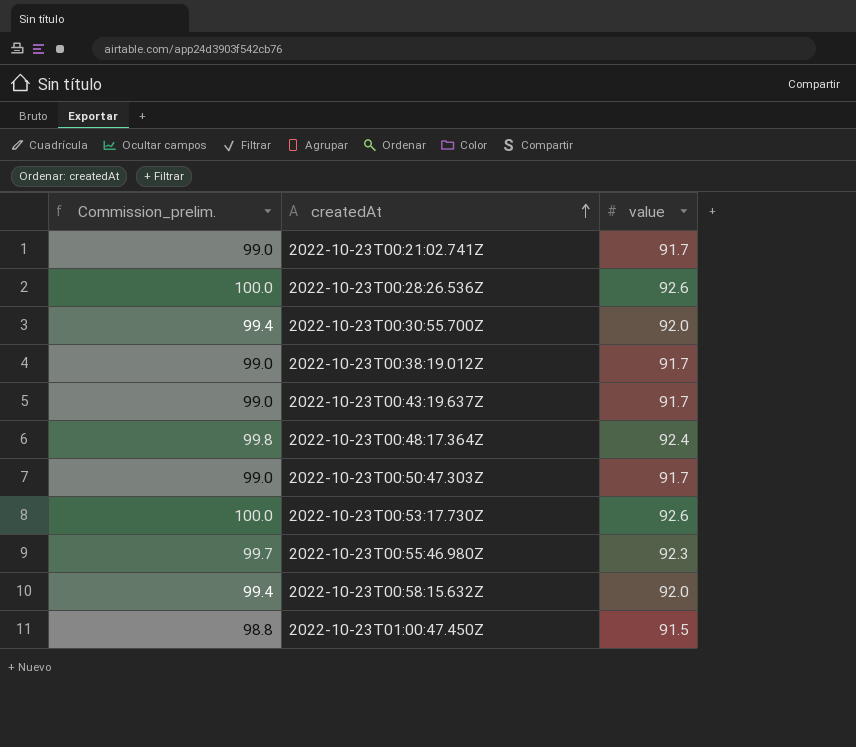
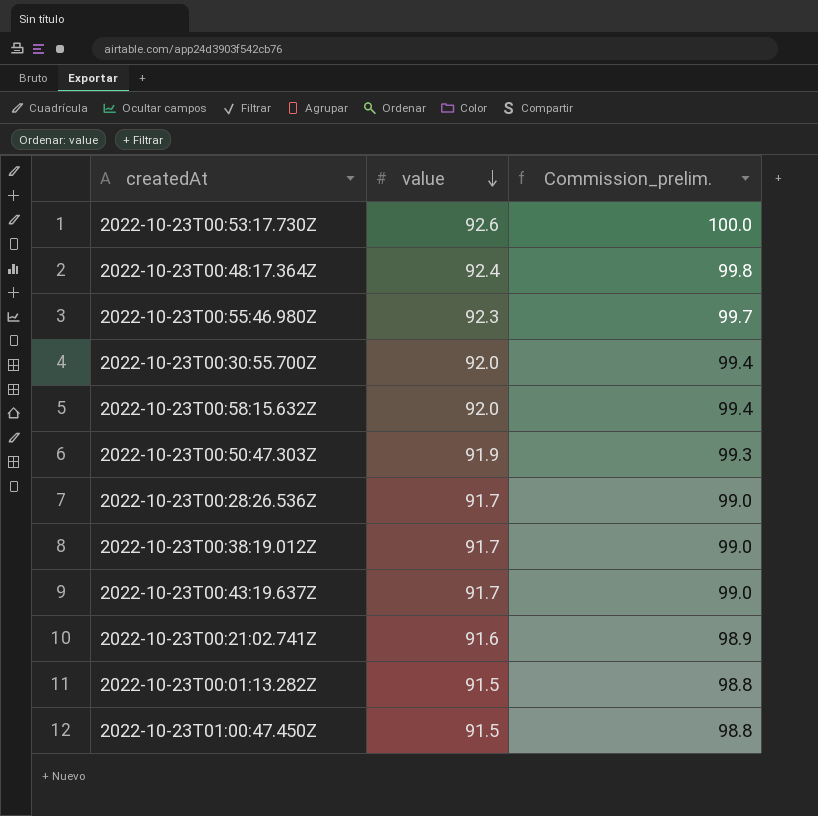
row order: createdAt ascending -> value descending
column Commission_prelim. | position: 1 -> 3
2022-10-23T00:50:47.303Z | value: 91.7 -> 91.9
2022-10-23T00:50:47.303Z | Commission_prelim.: 99.0 -> 99.3
2022-10-23T00:28:26.536Z | value: 92.6 -> 91.7
2022-10-23T00:28:26.536Z | Commission_prelim.: 100.0 -> 99.0
2022-10-23T00:21:02.741Z | value: 91.7 -> 91.6
2022-10-23T00:21:02.741Z | Commission_prelim.: 99.0 -> 98.9
row 2022-10-23T00:01:13.282Z: none -> 91.5 | 98.8

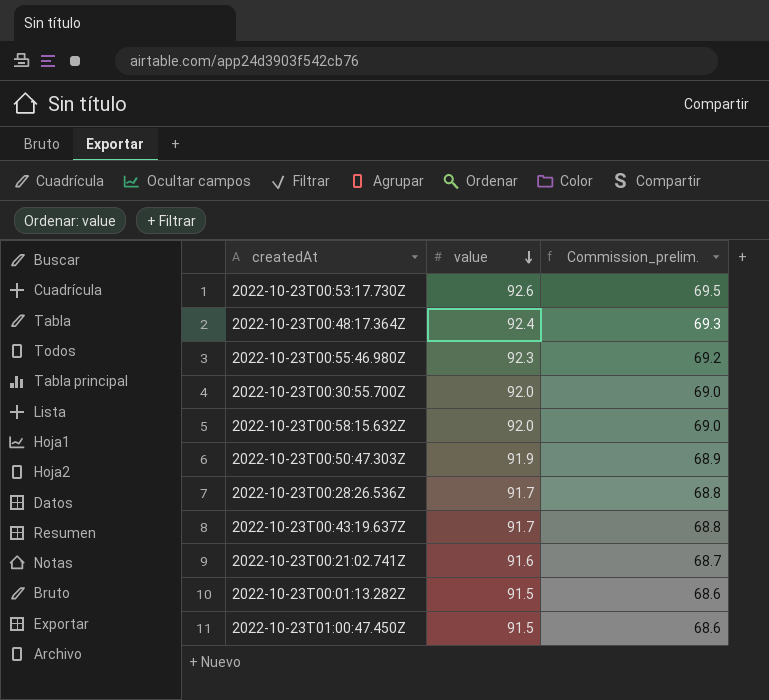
column Commission_prelim. | formula: [value] * 1.08 -> [value] * 0.75
row 2022-10-23T00:38:19.012Z: 91.7 | 99.0 -> none

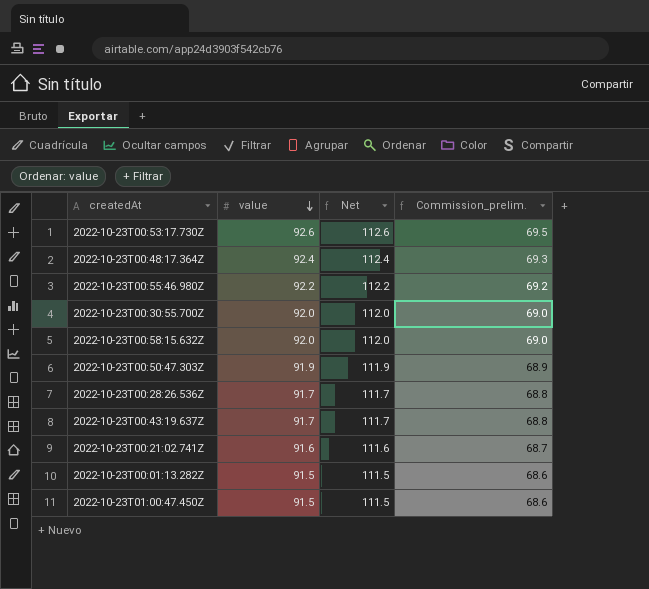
column Net | formula: none -> [value] + 20
2022-10-23T00:55:46.980Z | value: 92.3 -> 92.2

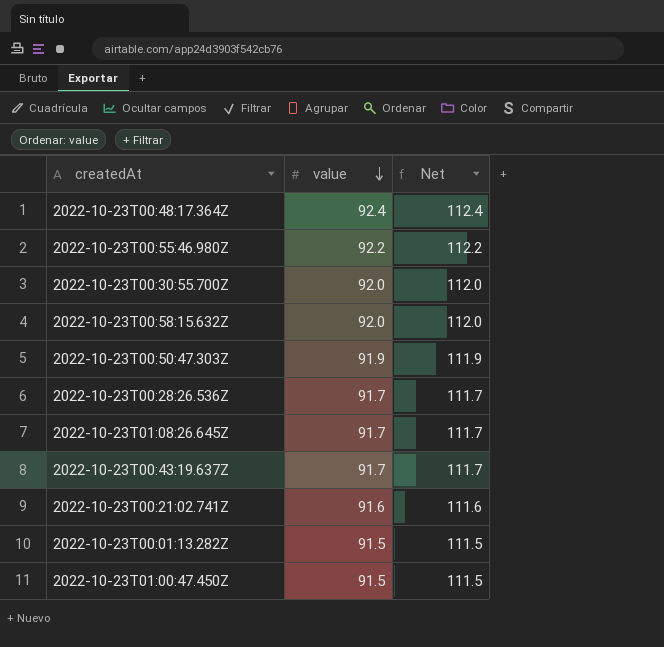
column Commission_prelim. | formula: [value] * 0.75 -> none
row 2022-10-23T00:53:17.730Z: 92.6 | 112.6 | 69.5 -> none
row 2022-10-23T01:08:26.645Z: none -> 91.7 | 111.7

